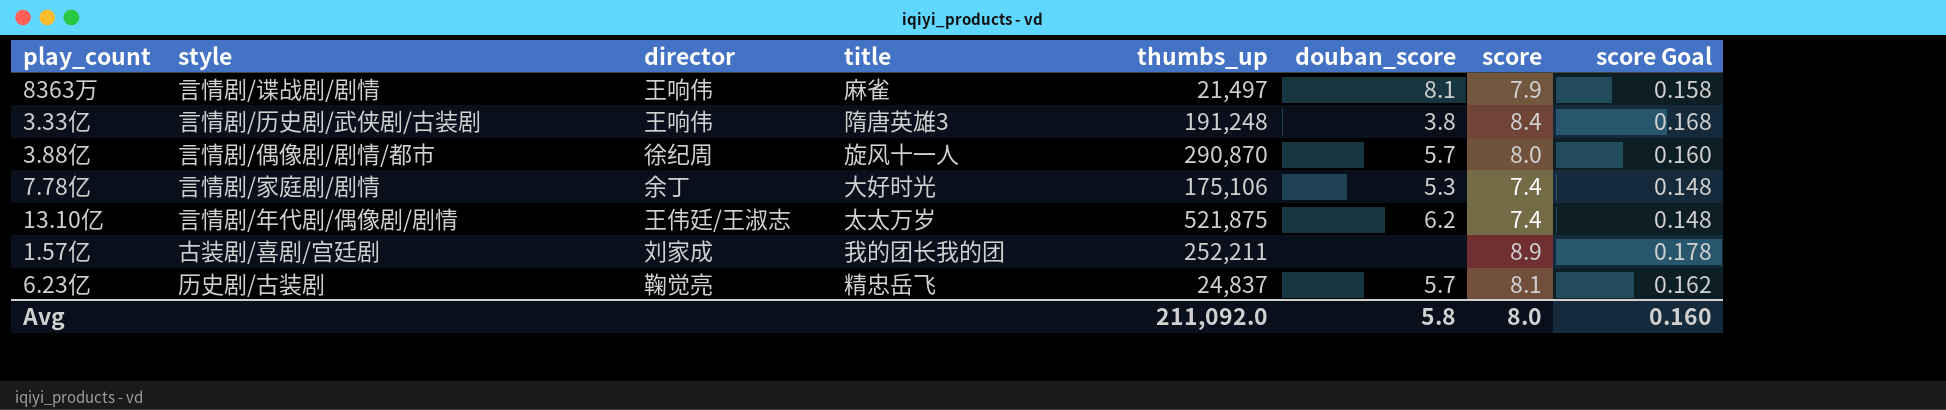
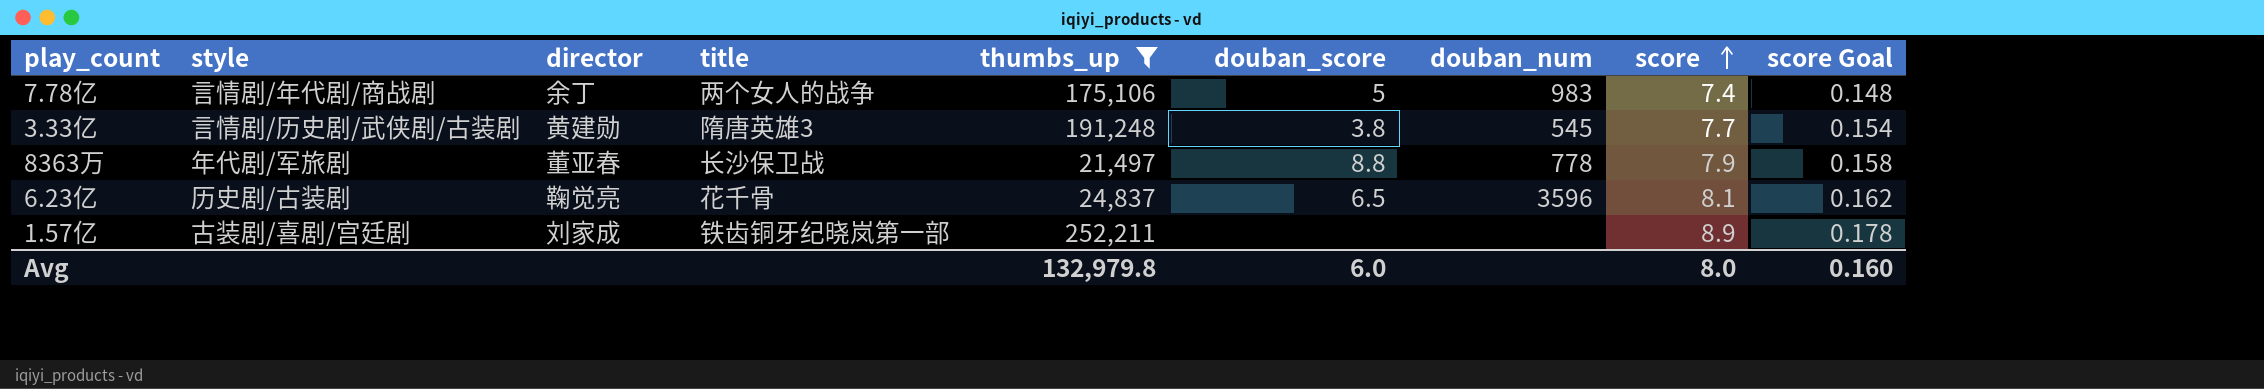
filter: none -> thumbs_up <= 252,211
row order: none -> score ascending
column douban_num | position: none -> 7
7.78亿 | style: 言情剧/家庭剧/剧情 -> 言情剧/年代剧/商战剧
7.78亿 | title: 大好时光 -> 两个女人的战争
7.78亿 | douban_score: 5.3 -> 5
3.33亿 | director: 王响伟 -> 黄建勋
3.33亿 | score: 8.4 -> 7.7
3.33亿 | score Goal: 0.168 -> 0.154
8363万 | style: 言情剧/谍战剧/剧情 -> 年代剧/军旅剧
8363万 | director: 王响伟 -> 董亚春
8363万 | title: 麻雀 -> 长沙保卫战
8363万 | douban_score: 8.1 -> 8.8
6.23亿 | title: 精忠岳飞 -> 花千骨
6.23亿 | douban_score: 5.7 -> 6.5
1.57亿 | title: 我的团长我的团 -> 铁齿铜牙纪晓岚第一部
Avg | thumbs_up: 211,092.0 -> 132,979.8
Avg | douban_score: 5.8 -> 6.0

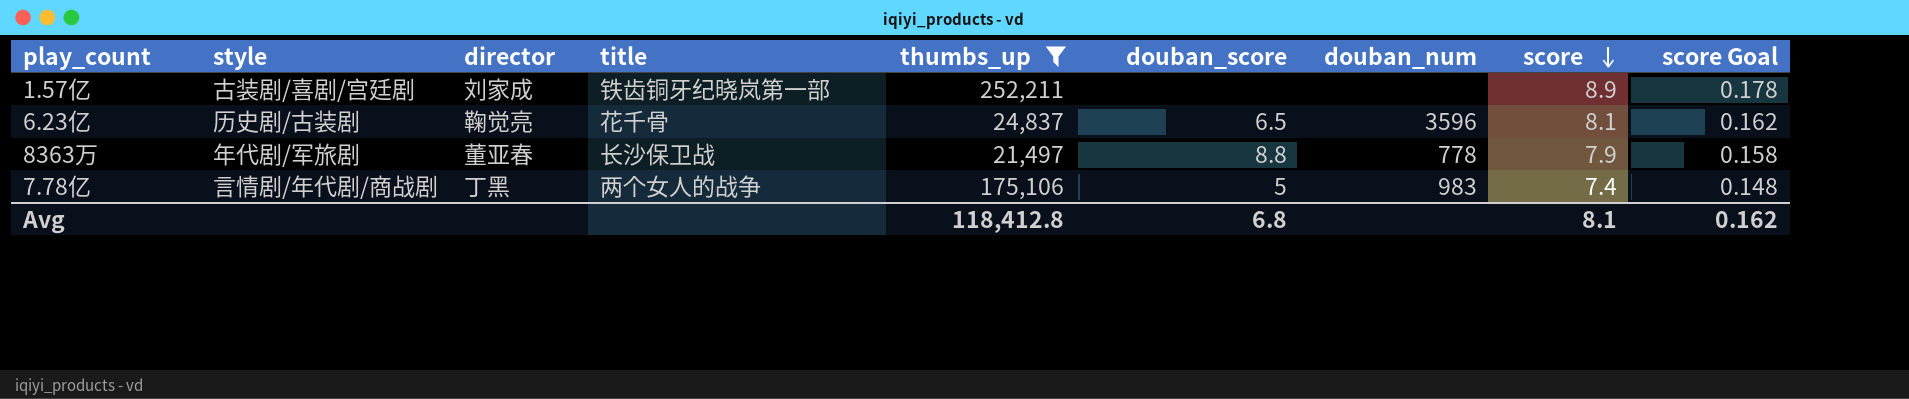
row order: score ascending -> score descending
row 3.33亿: 言情剧/历史剧/武侠剧/古装剧 | 黄建勋 | 隋唐英雄3 | 191,248 | 3.8 | 545 | 7.7 | 0.154 -> none
7.78亿 | director: 余丁 -> 丁黑
Avg | thumbs_up: 132,979.8 -> 118,412.8
Avg | douban_score: 6.0 -> 6.8
Avg | score: 8.0 -> 8.1
Avg | score Goal: 0.160 -> 0.162

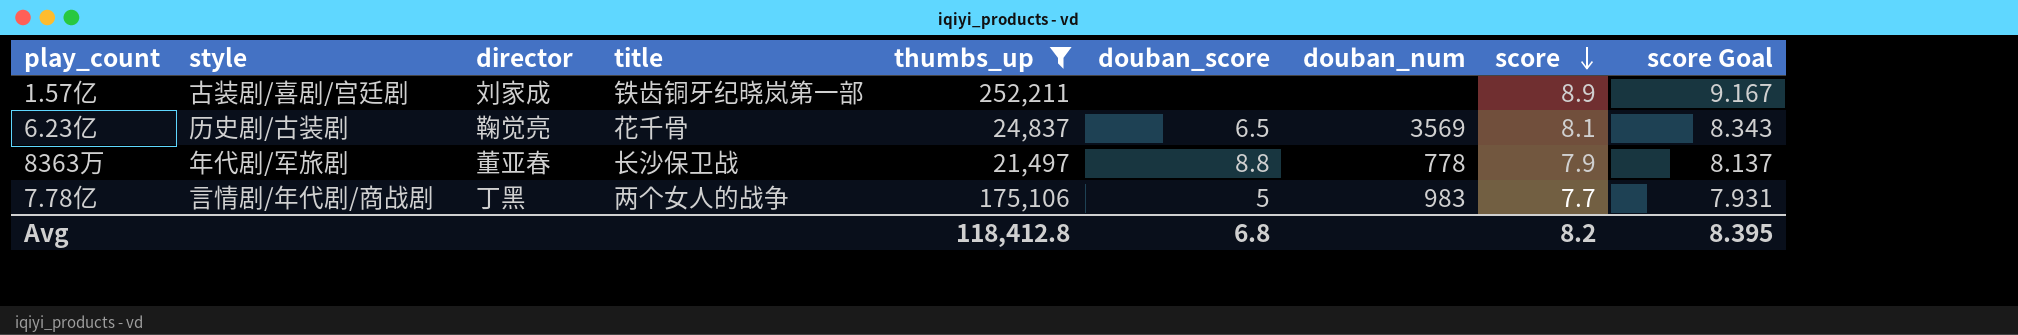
column score Goal | formula: [score] * 0.02 -> [score] * 1.03
6.23亿 | douban_num: 3596 -> 3569
7.78亿 | score: 7.4 -> 7.7
Avg | score: 8.1 -> 8.2
Avg | score Goal: 0.162 -> 8.395

